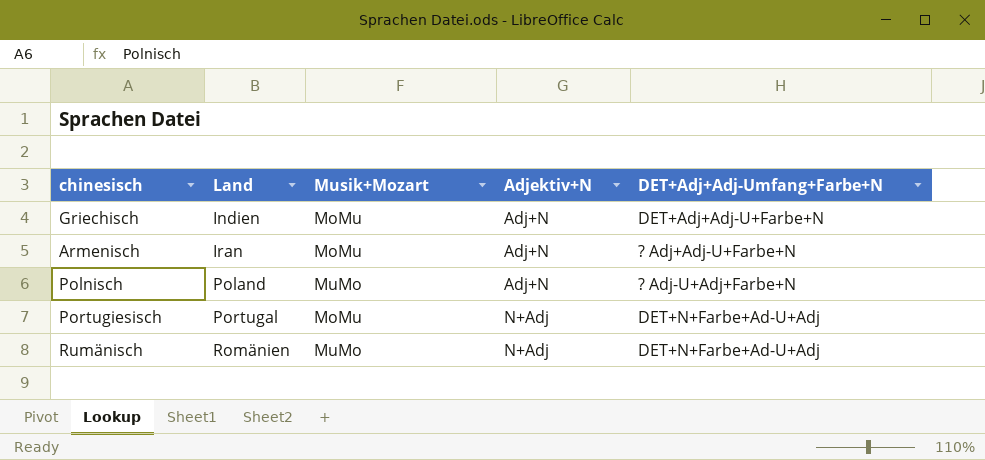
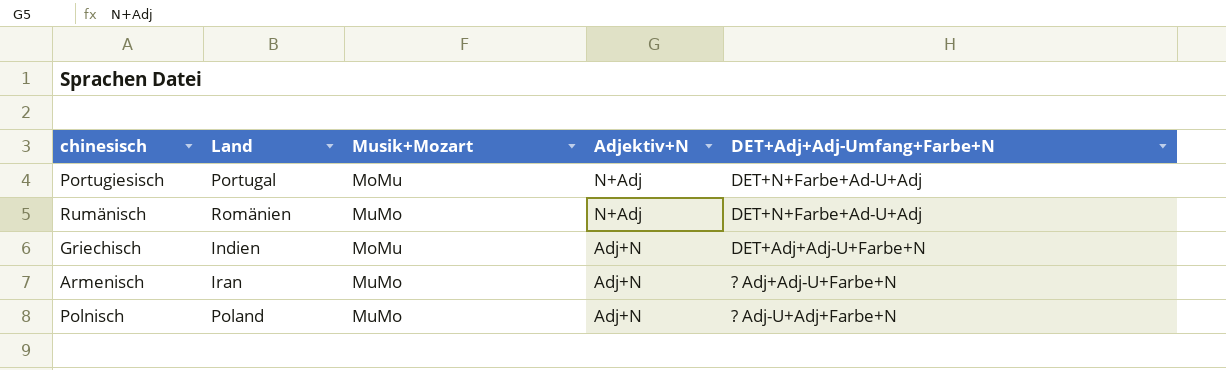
row order: Land ascending -> Adjektiv+N descending
Armenisch | Musik+Mozart: MoMu -> MuMo

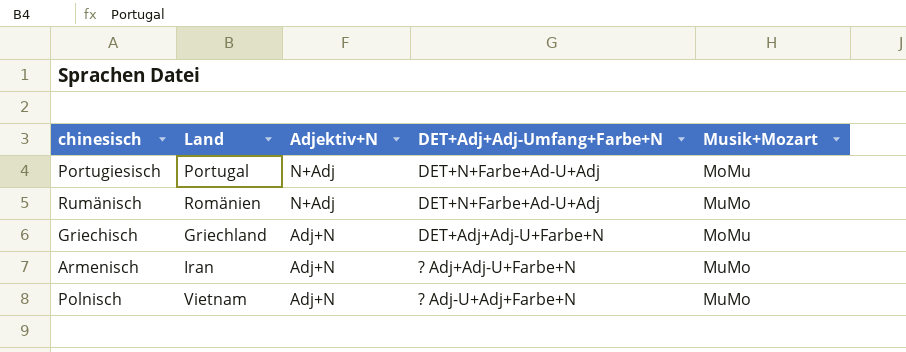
column Musik+Mozart | position: 3 -> 5
Griechisch | Land: Indien -> Griechland
Polnisch | Land: Poland -> Vietnam

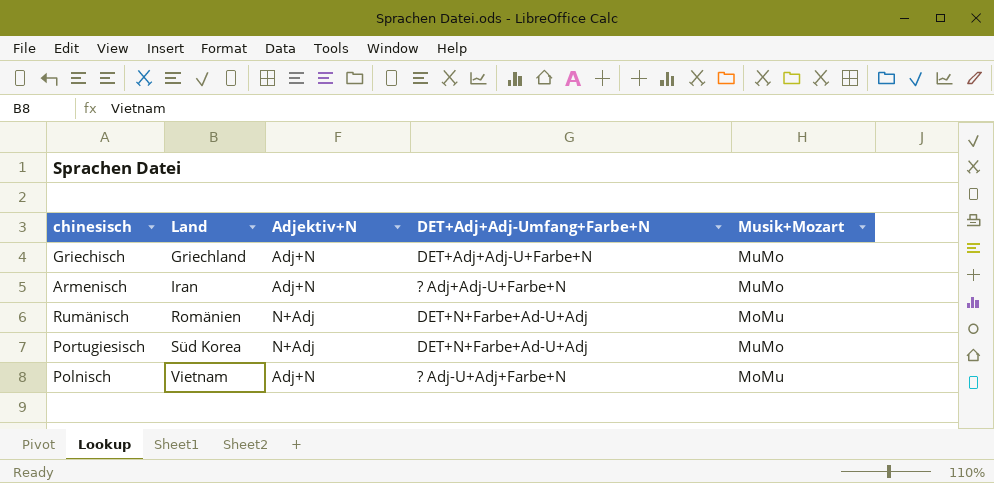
row order: Adjektiv+N descending -> Land ascending
Griechisch | Musik+Mozart: MoMu -> MuMo
Rumänisch | Musik+Mozart: MuMo -> MoMu
Portugiesisch | Land: Portugal -> Süd Korea
Portugiesisch | Musik+Mozart: MoMu -> MuMo
Polnisch | Musik+Mozart: MuMo -> MoMu

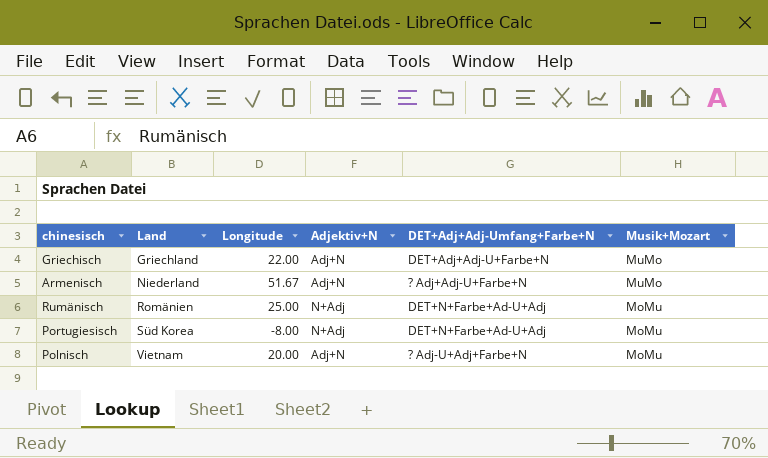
column Longitude | position: none -> 3
Armenisch | Land: Iran -> Niederland
Portugiesisch | Musik+Mozart: MuMo -> MoMu

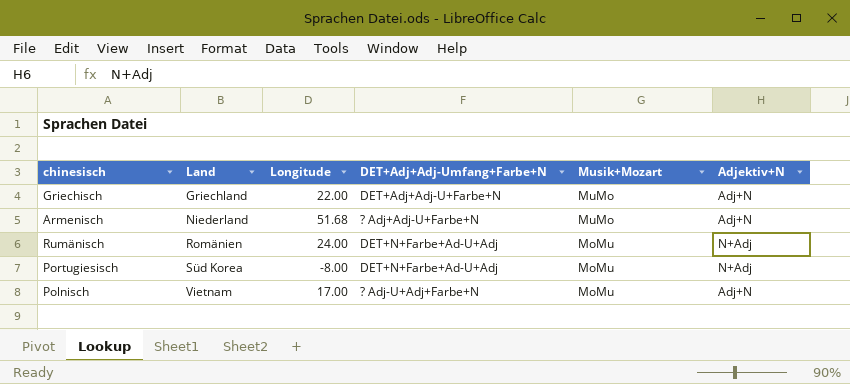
column Adjektiv+N | position: 4 -> 6
Armenisch | Longitude: 51.67 -> 51.68
Rumänisch | Longitude: 25.00 -> 24.00
Polnisch | Longitude: 20.00 -> 17.00

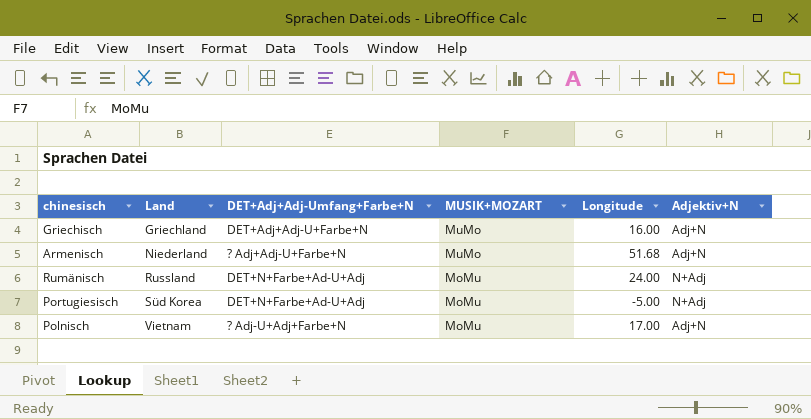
column name: Musik+Mozart -> MUSIK+MOZART
column Longitude | position: 3 -> 5
Griechisch | Longitude: 22.00 -> 16.00
Rumänisch | Land: Romänien -> Russland
Portugiesisch | Longitude: -8.00 -> -5.00

